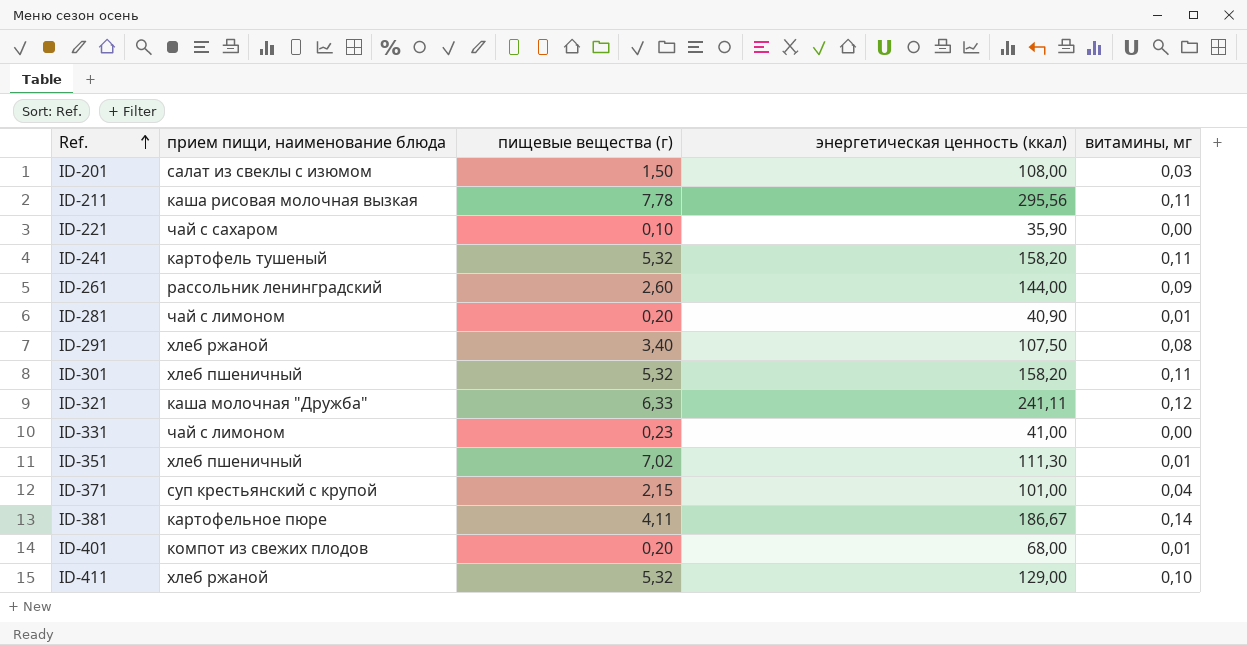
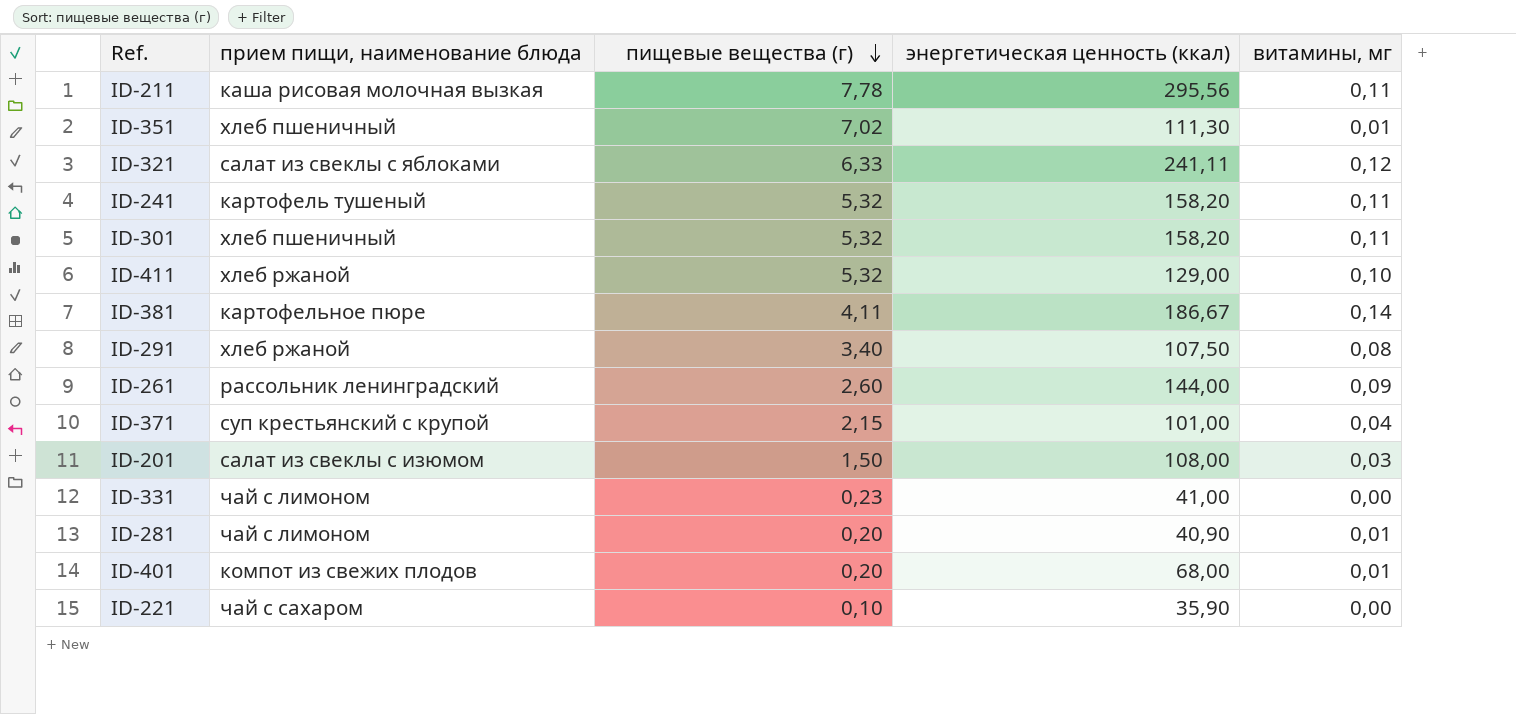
row order: Ref. ascending -> пищевые вещества (г) descending
ID-321 | прием пищи, наименование блюда: каша молочная "Дружба" -> салат из свеклы с яблоками

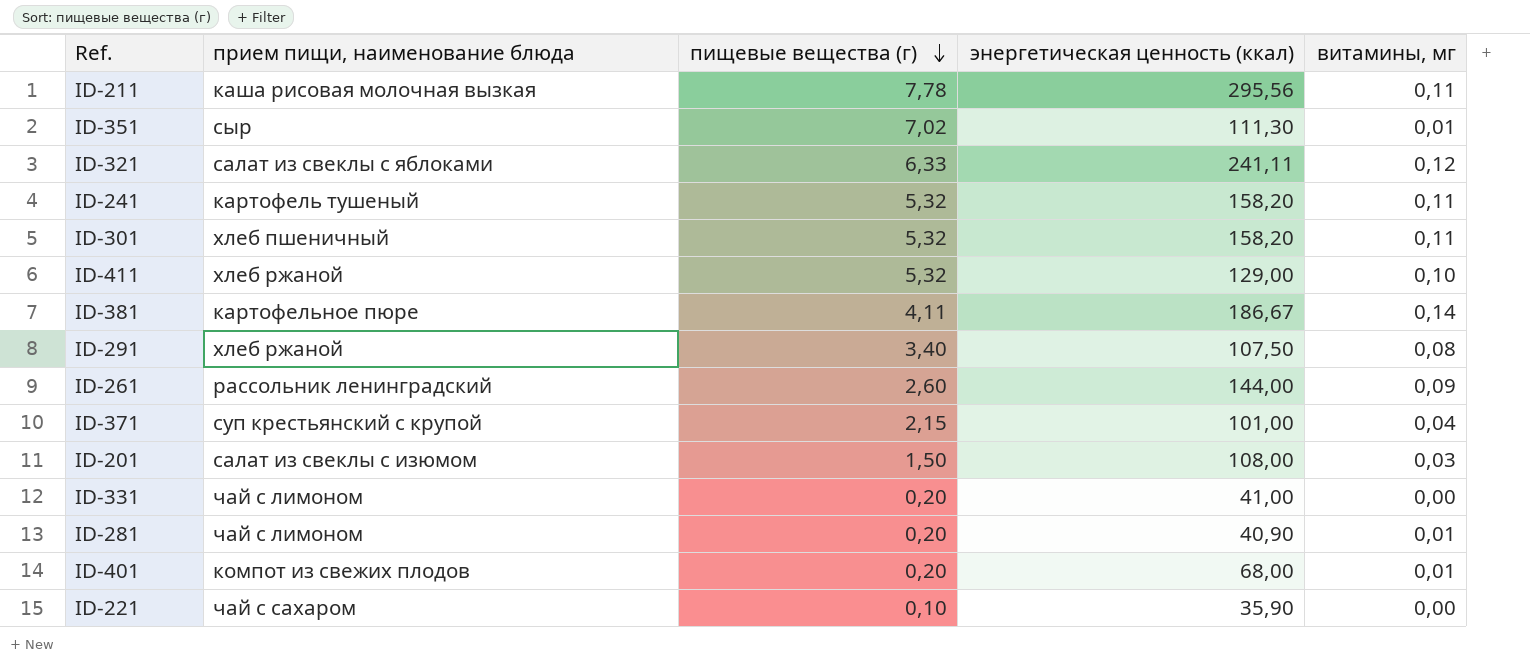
ID-351 | прием пищи, наименование блюда: хлеб пшеничный -> сыр
ID-331 | пищевые вещества (г): 0,23 -> 0,20

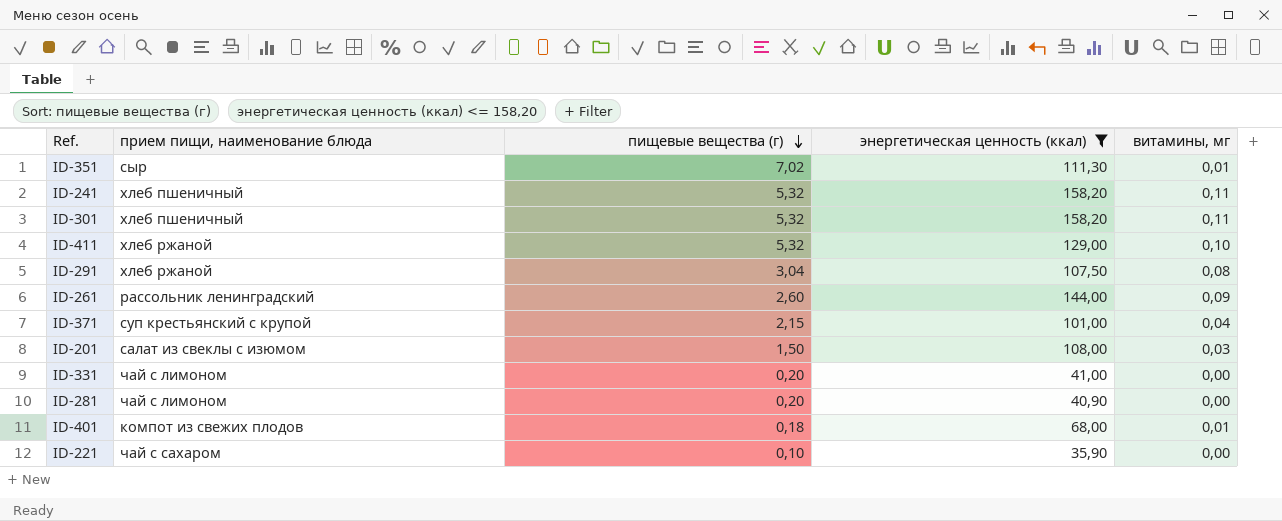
filter: none -> энергетическая ценность (ккал) <= 158,20
ID-241 | прием пищи, наименование блюда: картофель тушеный -> хлеб пшеничный
ID-291 | пищевые вещества (г): 3,40 -> 3,04
ID-281 | витамины, мг: 0,01 -> 0,00
ID-401 | пищевые вещества (г): 0,20 -> 0,18

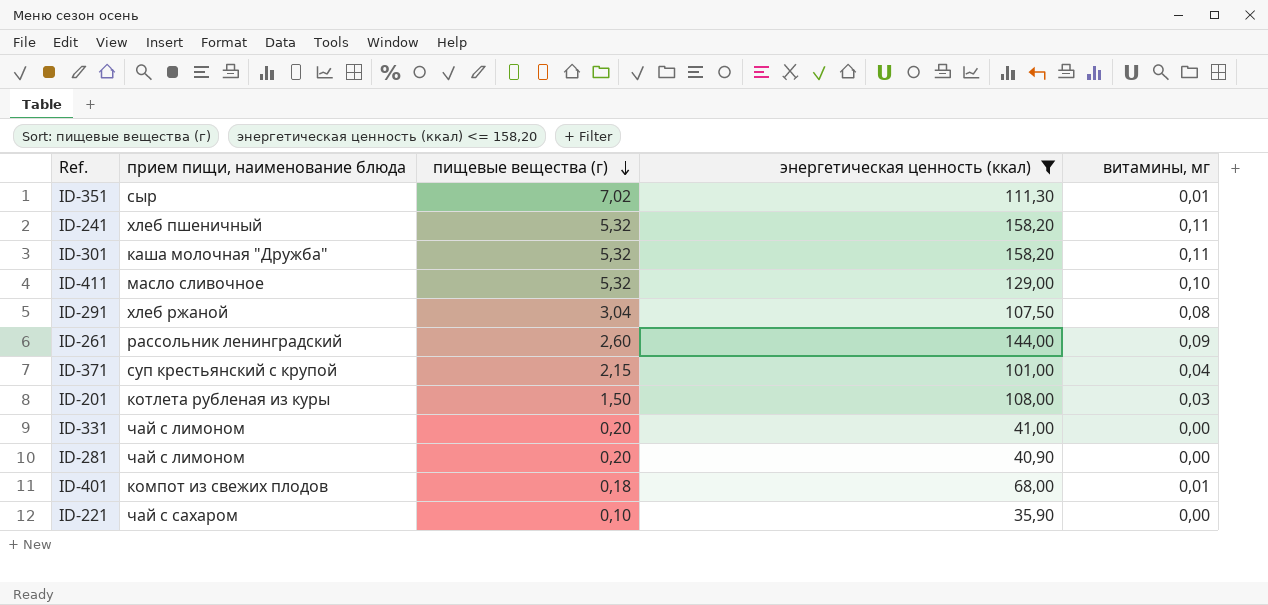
ID-301 | прием пищи, наименование блюда: хлеб пшеничный -> каша молочная "Дружба"
ID-411 | прием пищи, наименование блюда: хлеб ржаной -> масло сливочное
ID-201 | прием пищи, наименование блюда: салат из свеклы с изюмом -> котлета рубленая из куры

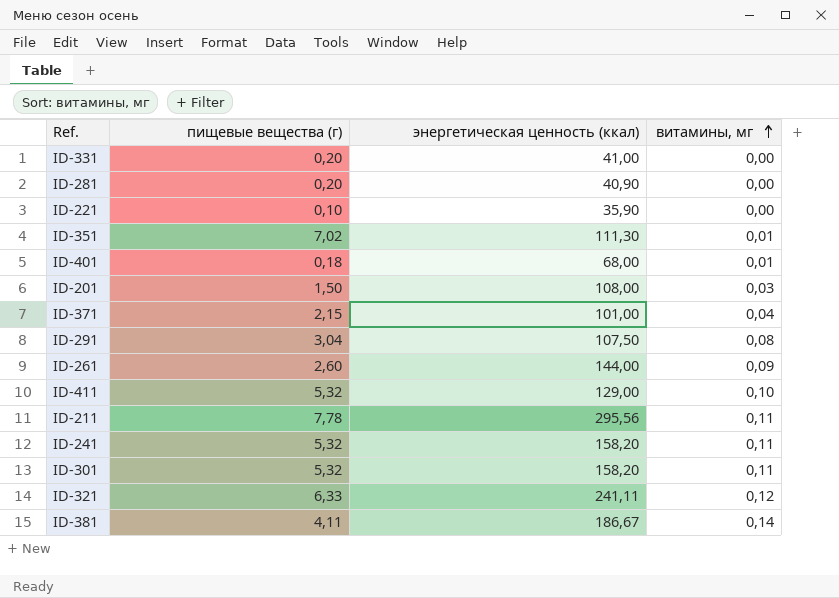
filter: энергетическая ценность (ккал) <= 158,20 -> none
row order: пищевые вещества (г) descending -> витамины, мг ascending
column прием пищи, наименование блюда | position: 2 -> none

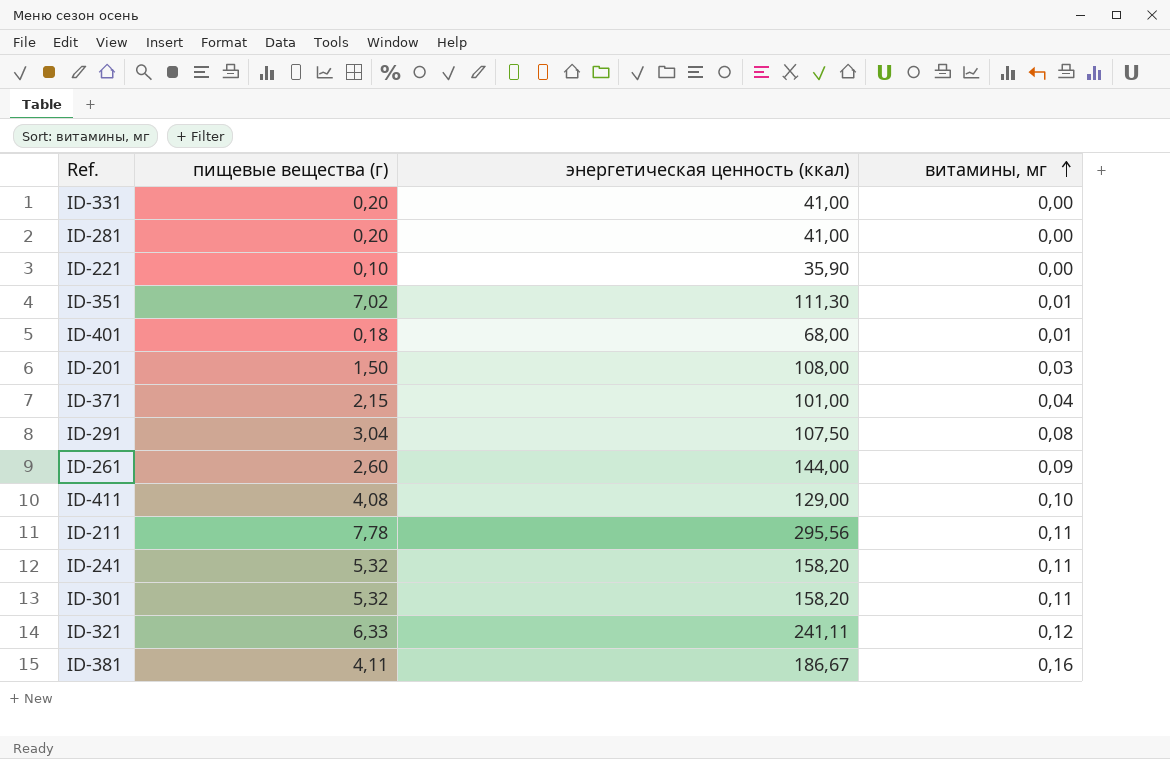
ID-281 | энергетическая ценность (ккал): 40,90 -> 41,00
ID-411 | пищевые вещества (г): 5,32 -> 4,08
ID-381 | витамины, мг: 0,14 -> 0,16

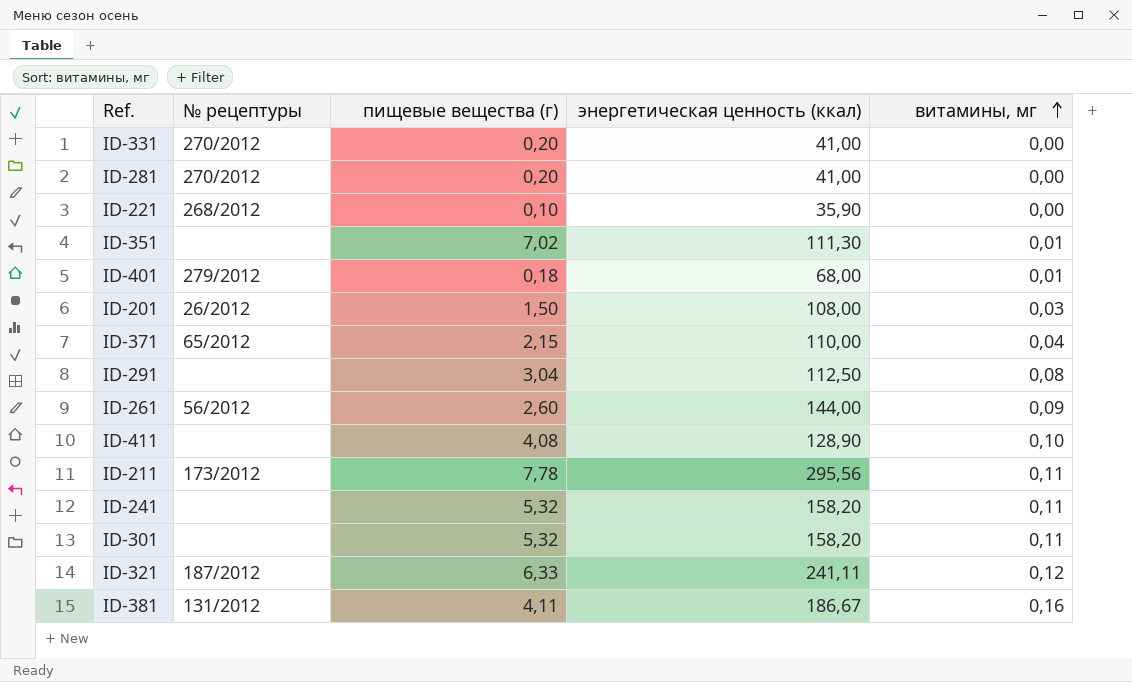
column № рецептуры | position: none -> 2
ID-371 | энергетическая ценность (ккал): 101,00 -> 110,00
ID-291 | энергетическая ценность (ккал): 107,50 -> 112,50
ID-411 | энергетическая ценность (ккал): 129,00 -> 128,90

